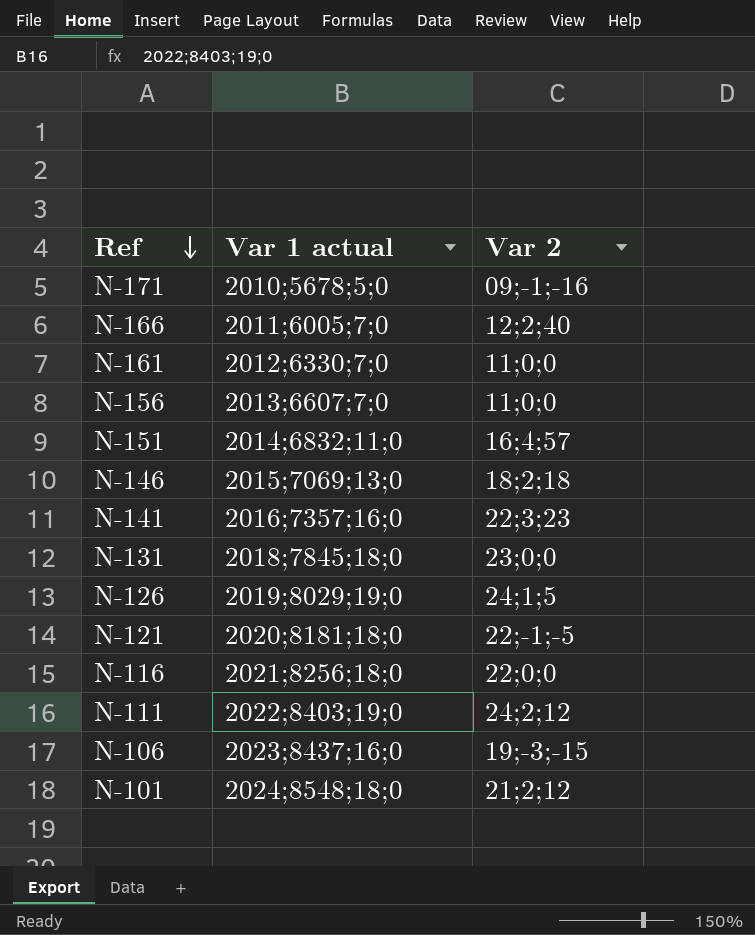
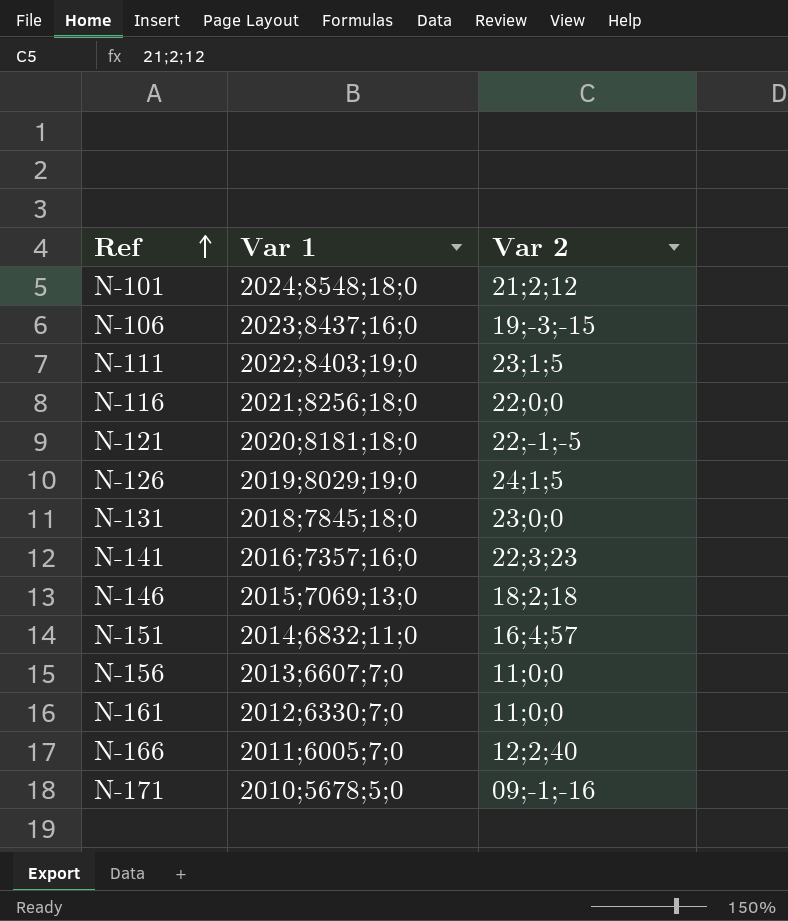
row order: Ref descending -> Ref ascending
column name: Var 1 actual -> Var 1
N-111 | Var 2: 24;2;12 -> 23;1;5

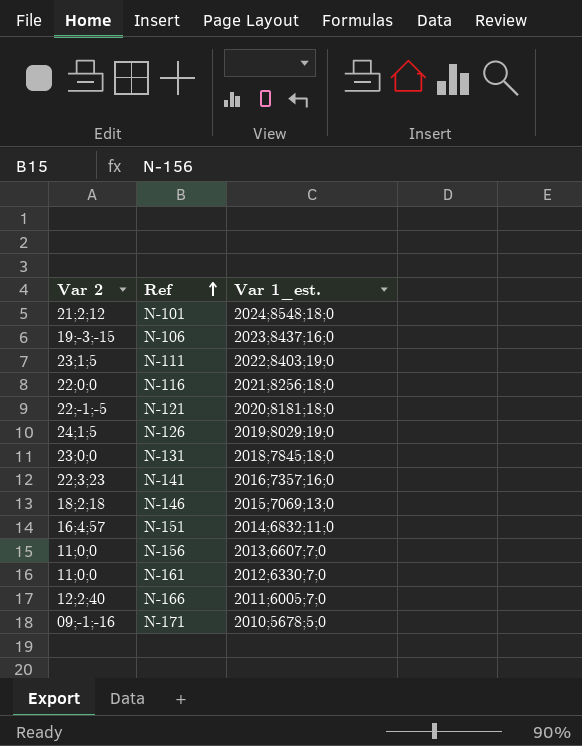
column Var 2 | position: 3 -> 1
column name: Var 1 -> Var 1_est.

